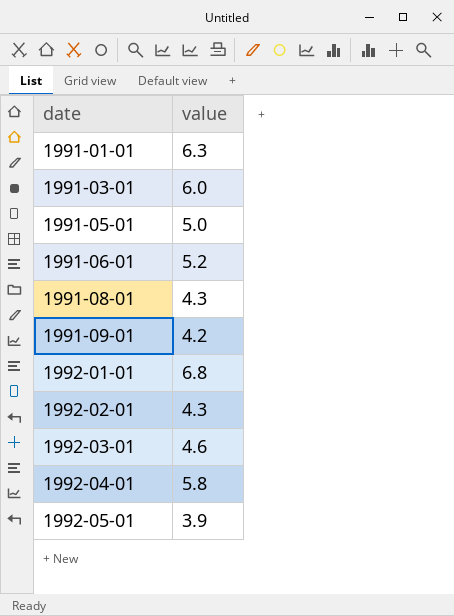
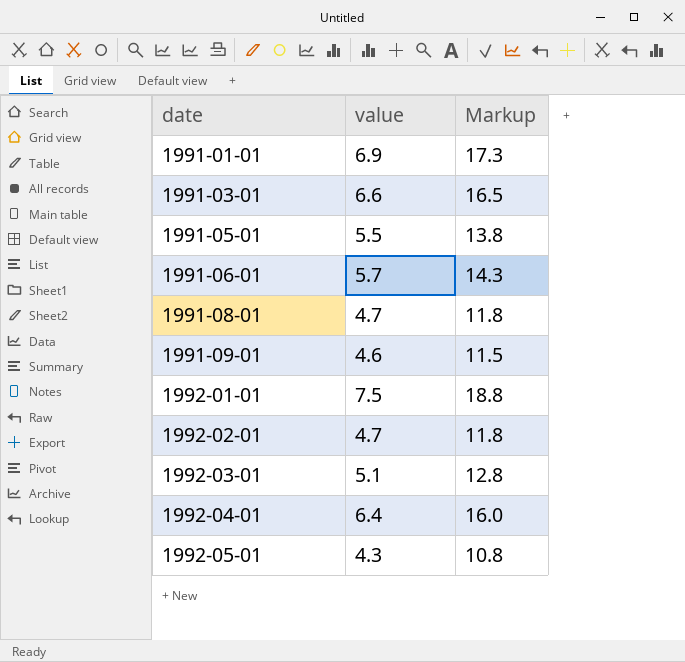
column Markup | formula: none -> [value] * 2.5
1991-01-01 | value: 6.3 -> 6.9
1991-03-01 | value: 6.0 -> 6.6
1991-05-01 | value: 5.0 -> 5.5
1991-06-01 | value: 5.2 -> 5.7
1991-08-01 | value: 4.3 -> 4.7
1991-09-01 | value: 4.2 -> 4.6
1992-01-01 | value: 6.8 -> 7.5
1992-02-01 | value: 4.3 -> 4.7
1992-03-01 | value: 4.6 -> 5.1
1992-04-01 | value: 5.8 -> 6.4
1992-05-01 | value: 3.9 -> 4.3

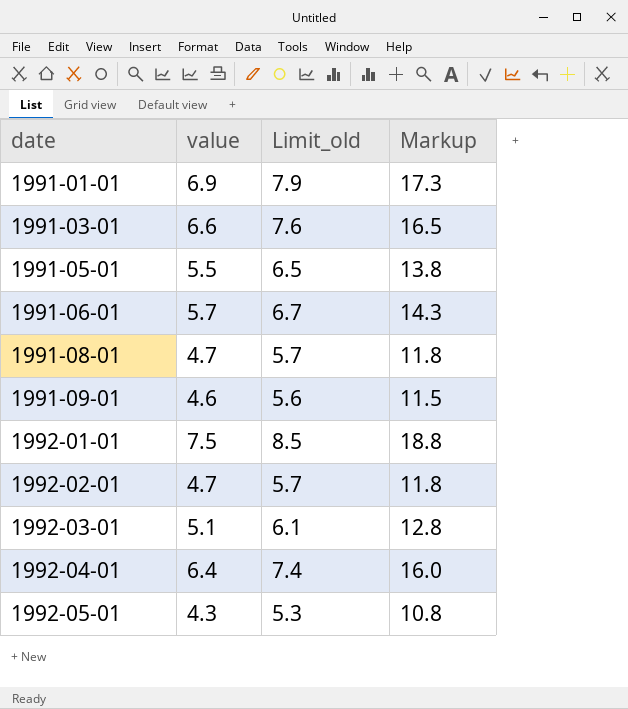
column Limit_old | formula: none -> [value] + 1

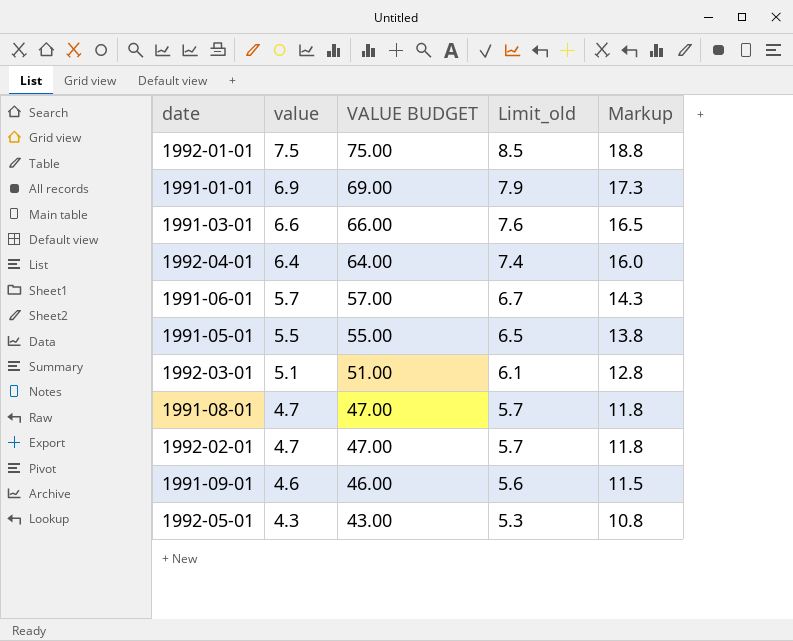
row order: date ascending -> value descending
column VALUE BUDGET | formula: none -> [value] * 10

